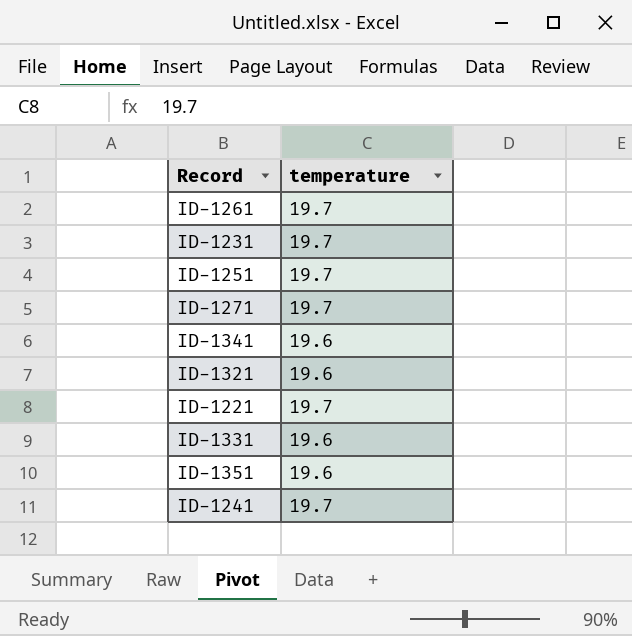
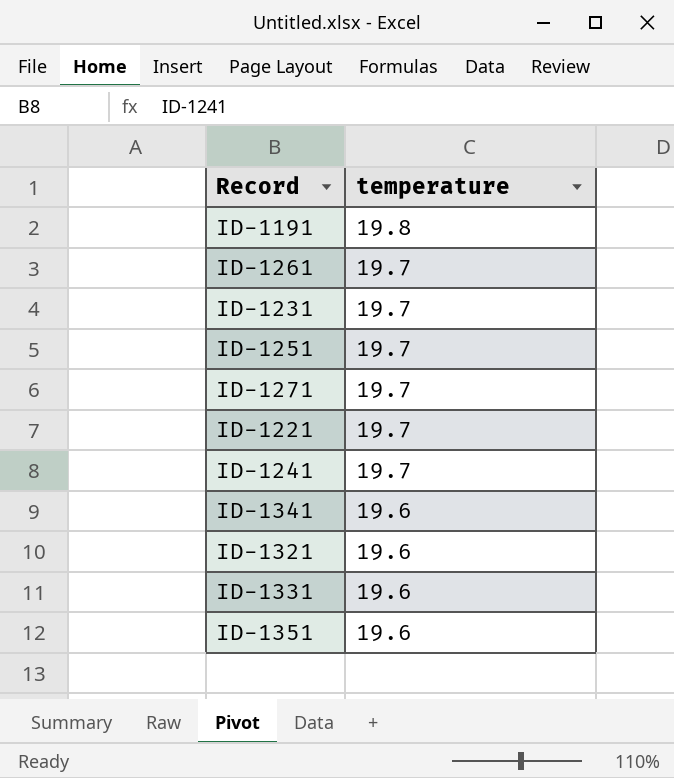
row order: none -> temperature descending
row ID-1191: none -> 19.8

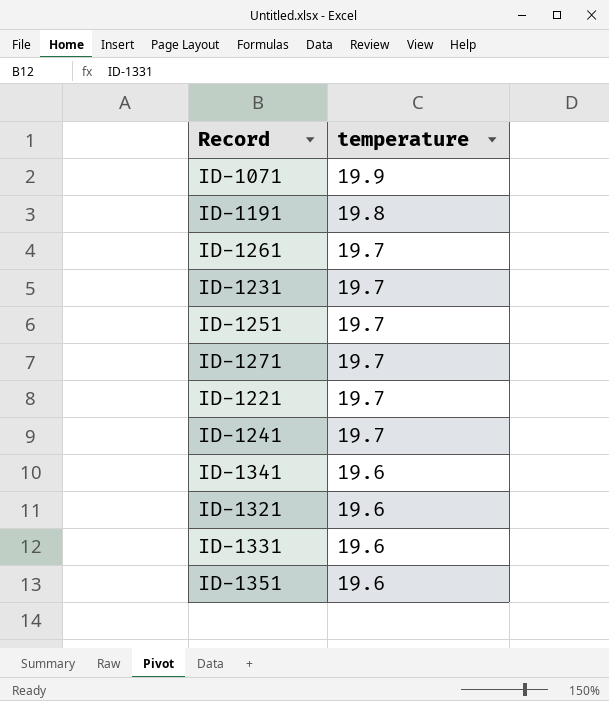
row ID-1071: none -> 19.9

